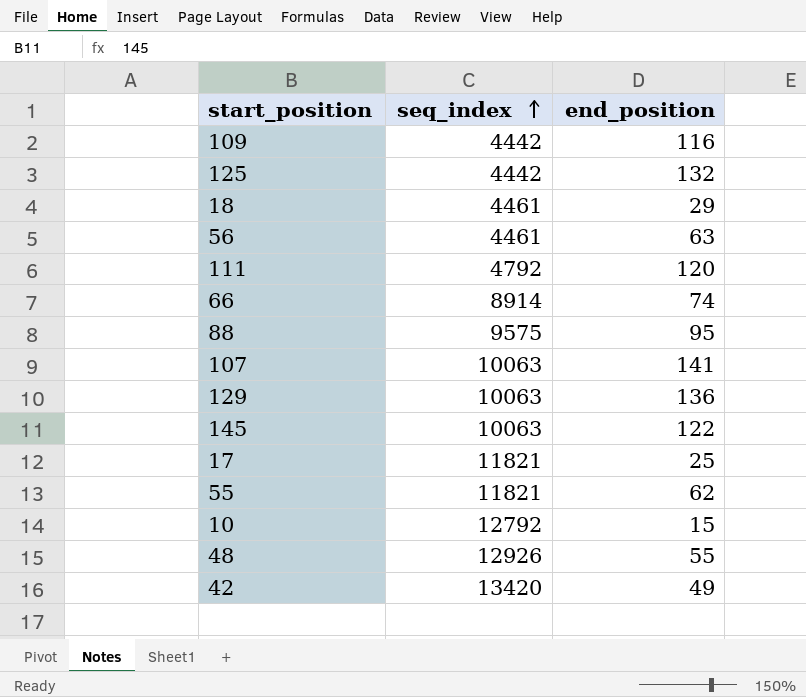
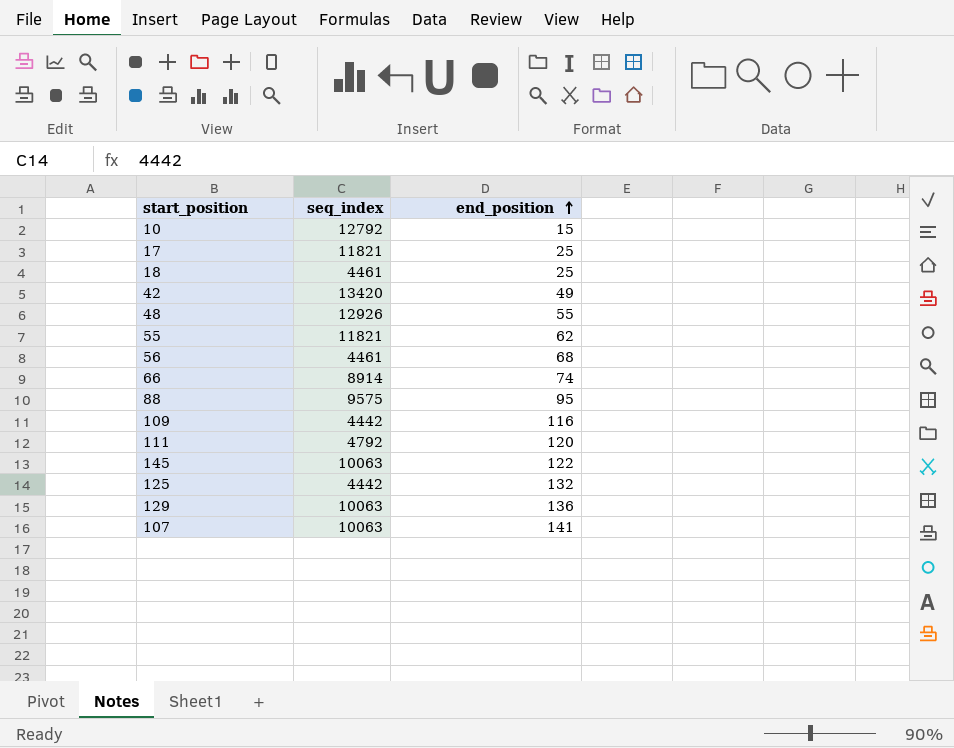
row order: seq_index ascending -> end_position ascending
18 | end_position: 29 -> 25
56 | end_position: 63 -> 68

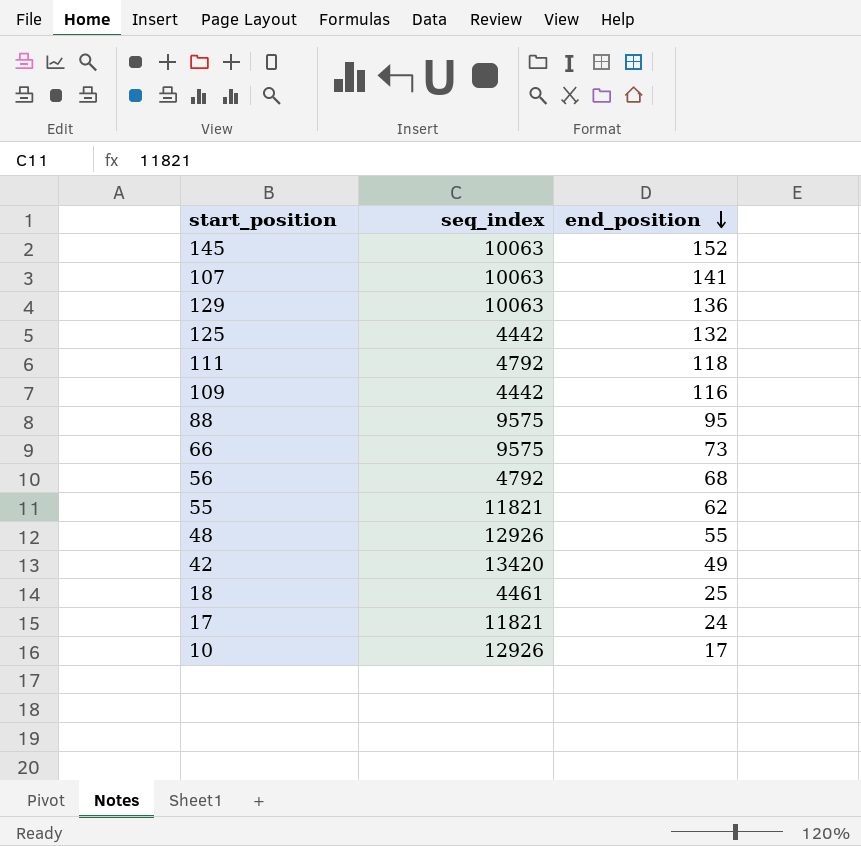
row order: end_position ascending -> end_position descending
145 | end_position: 122 -> 152
111 | end_position: 120 -> 118
66 | seq_index: 8914 -> 9575
66 | end_position: 74 -> 73
56 | seq_index: 4461 -> 4792
17 | end_position: 25 -> 24
10 | seq_index: 12792 -> 12926
10 | end_position: 15 -> 17

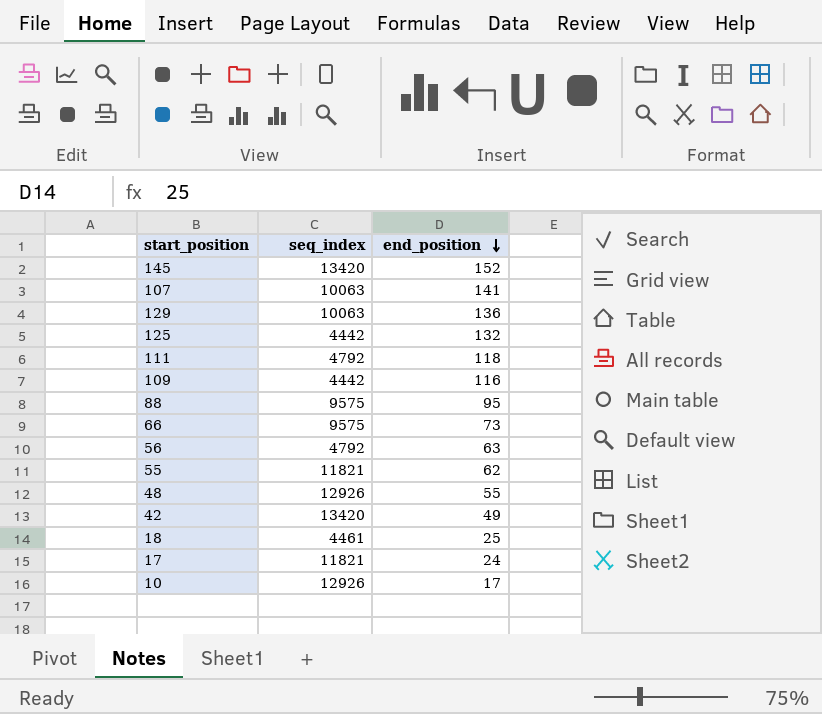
145 | seq_index: 10063 -> 13420
56 | end_position: 68 -> 63

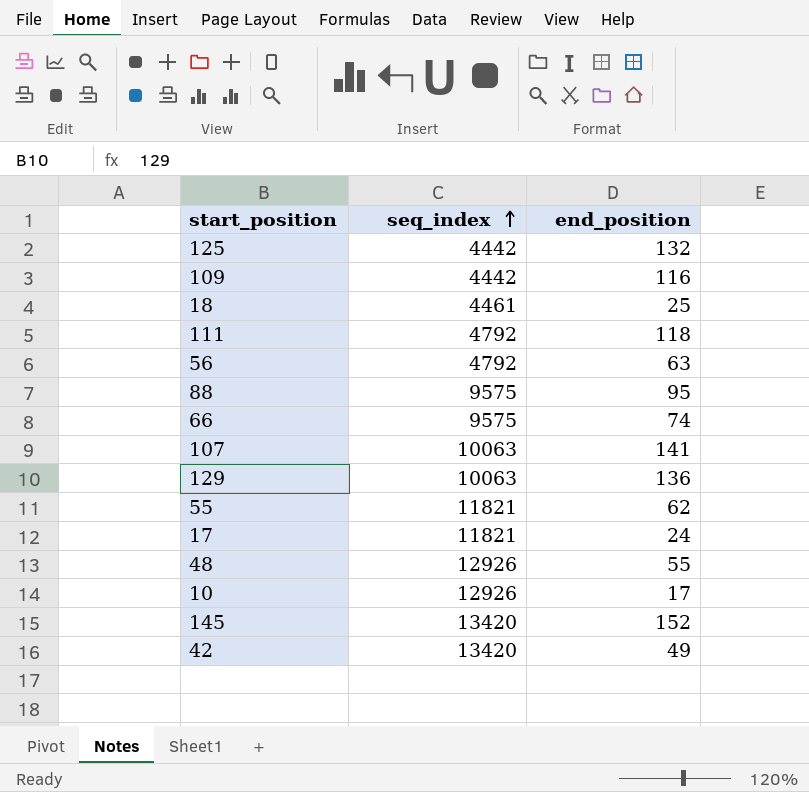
row order: end_position descending -> seq_index ascending
66 | end_position: 73 -> 74

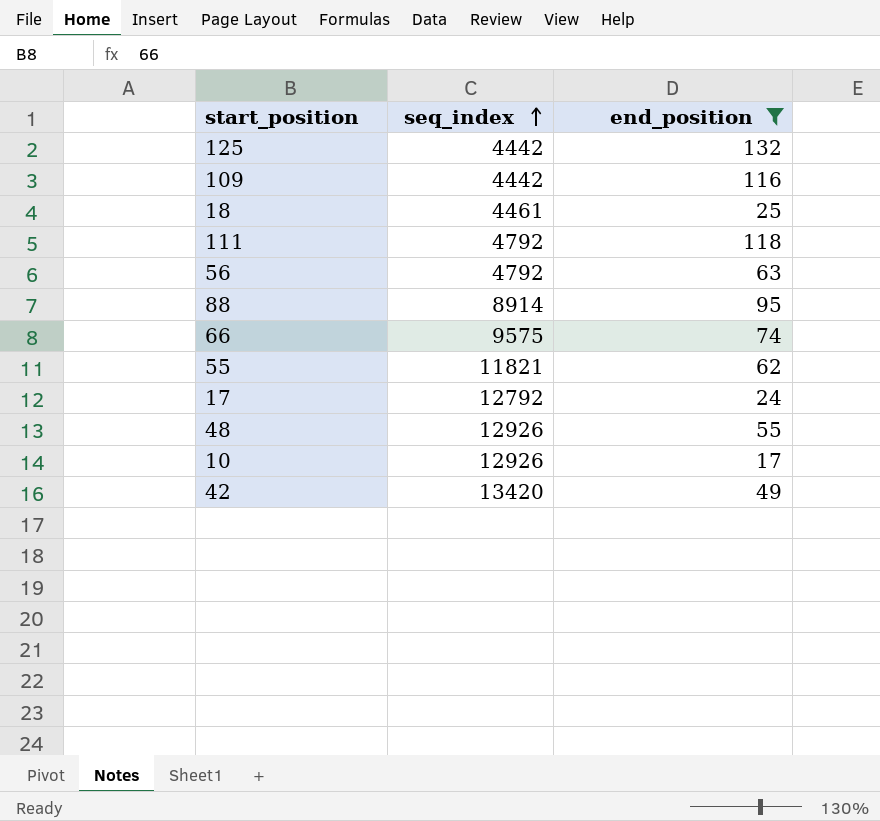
filter: none -> end_position <= 132
88 | seq_index: 9575 -> 8914
17 | seq_index: 11821 -> 12792

